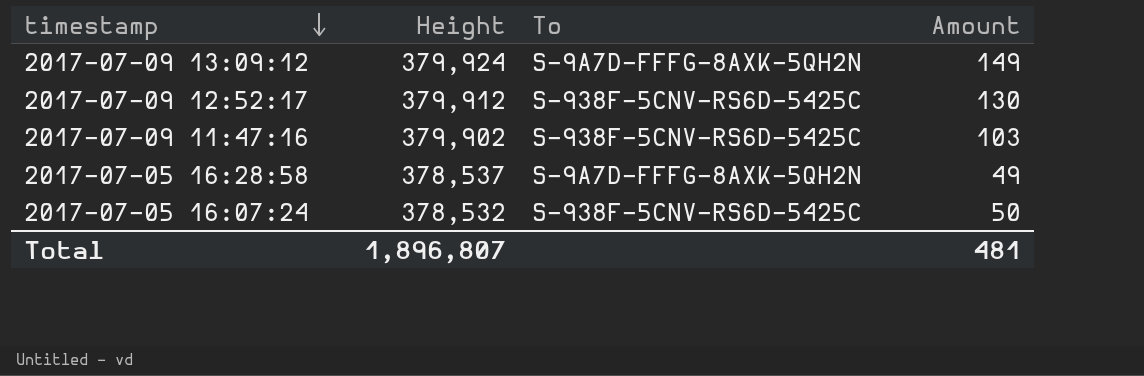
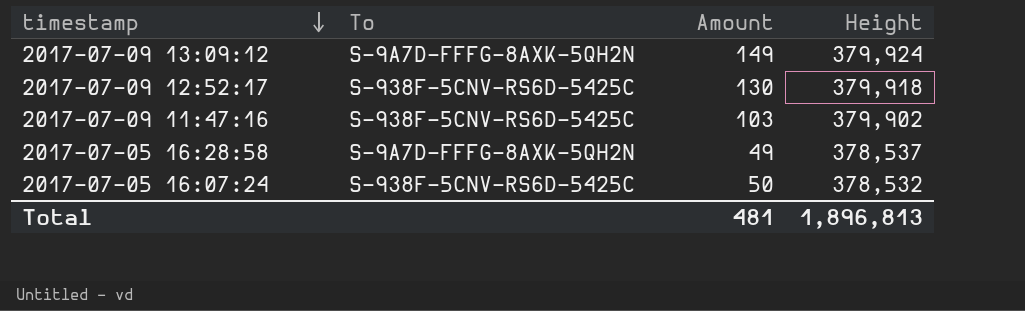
column Height | position: 2 -> 4
2017-07-09 12:52:17 | Height: 379,912 -> 379,918
Total | Height: 1,896,807 -> 1,896,813

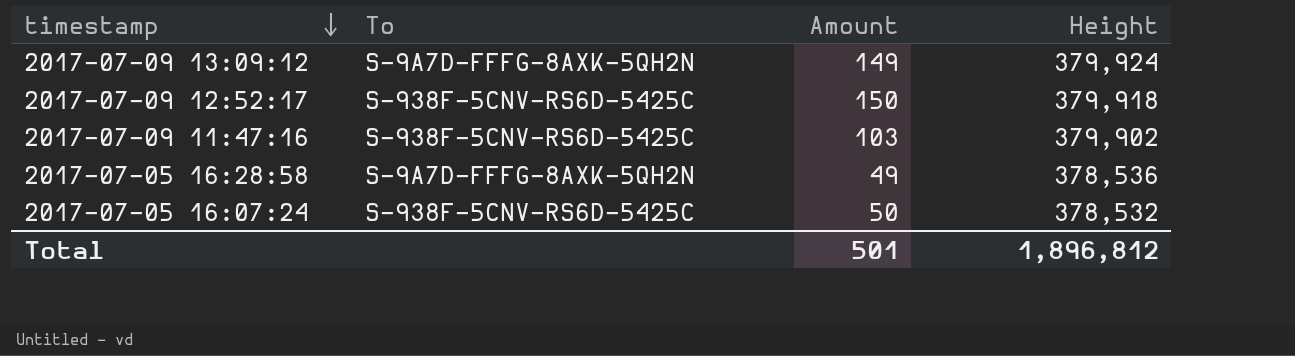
2017-07-09 12:52:17 | Amount: 130 -> 150
2017-07-05 16:28:58 | Height: 378,537 -> 378,536
Total | Amount: 481 -> 501
Total | Height: 1,896,813 -> 1,896,812

